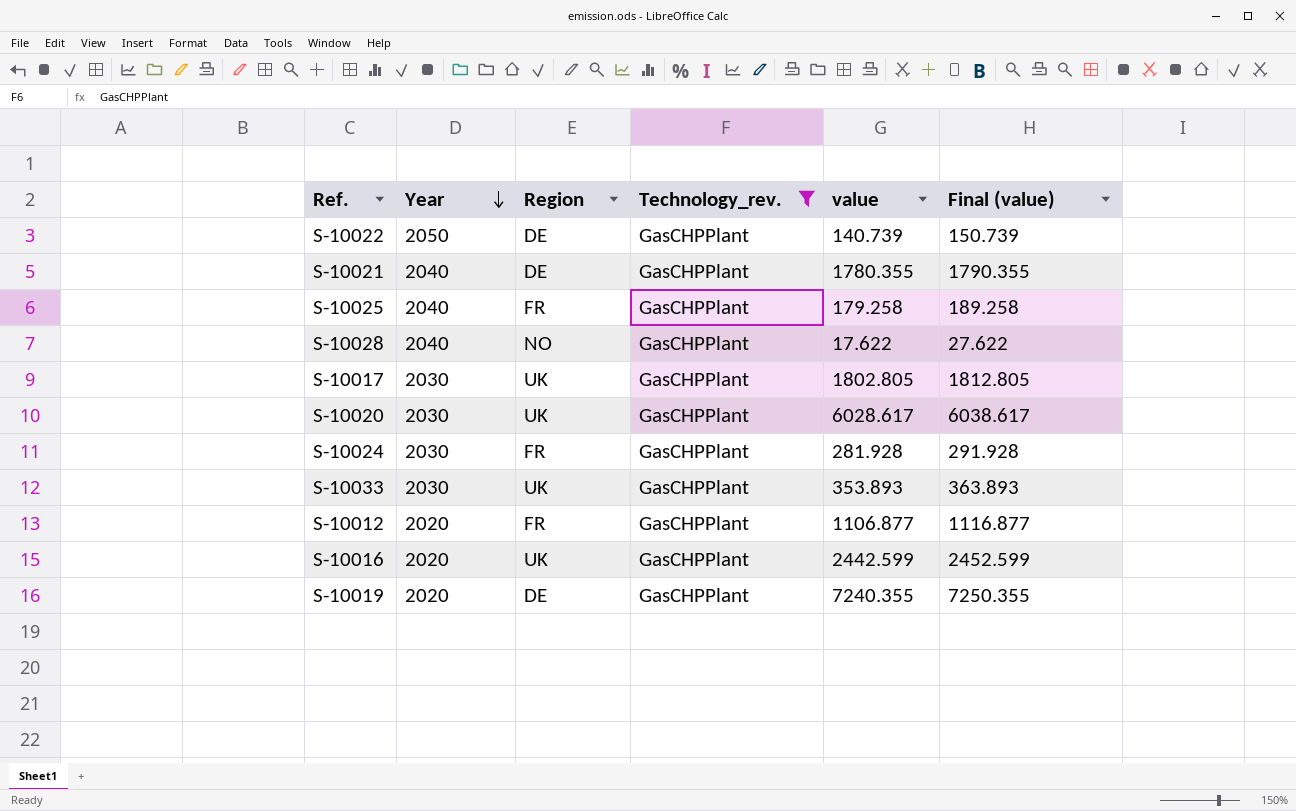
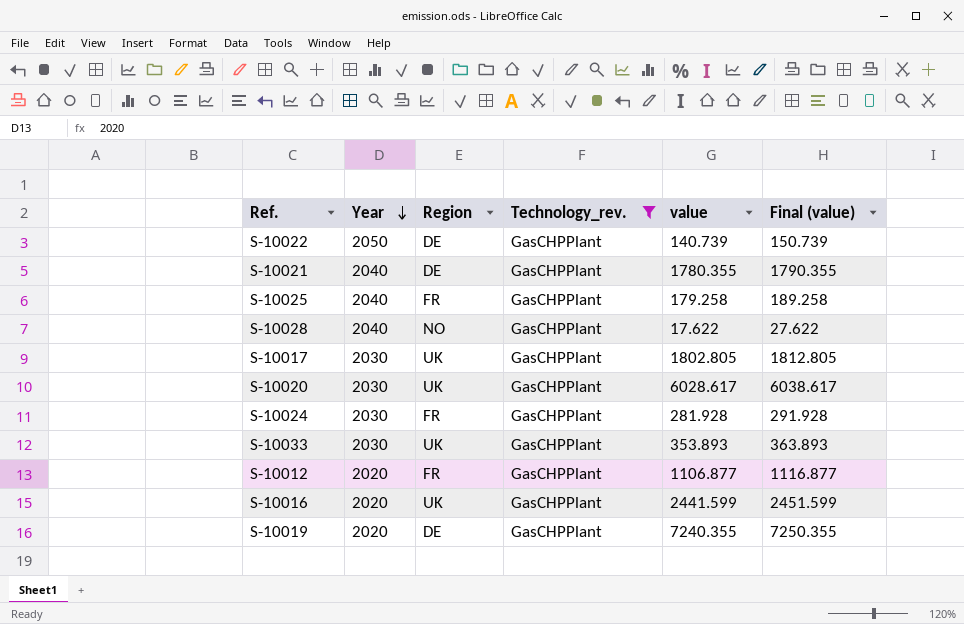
S-10016 | value: 2442.599 -> 2441.599
S-10016 | Final (value): 2452.599 -> 2451.599

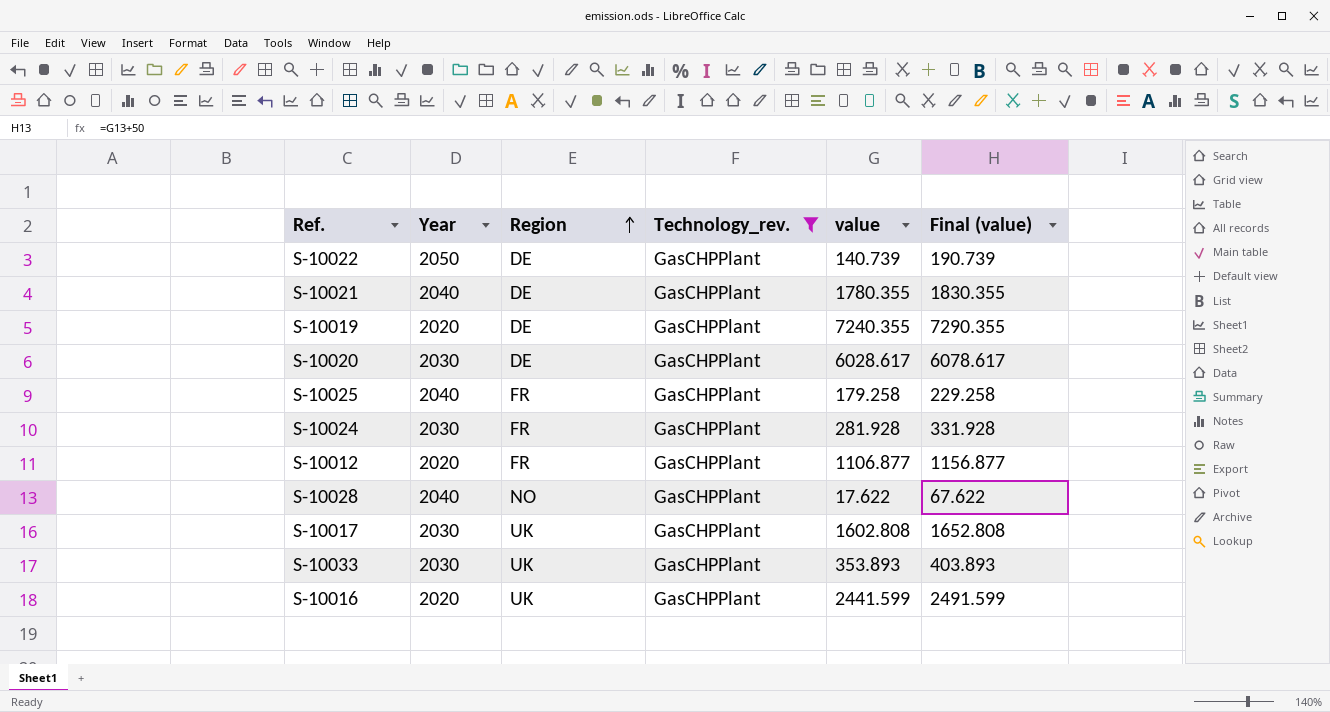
row order: Year descending -> Region ascending
column Final (value) | formula: [value] + 10 -> [value] + 50
S-10020 | Region: UK -> DE
S-10017 | value: 1802.805 -> 1602.808

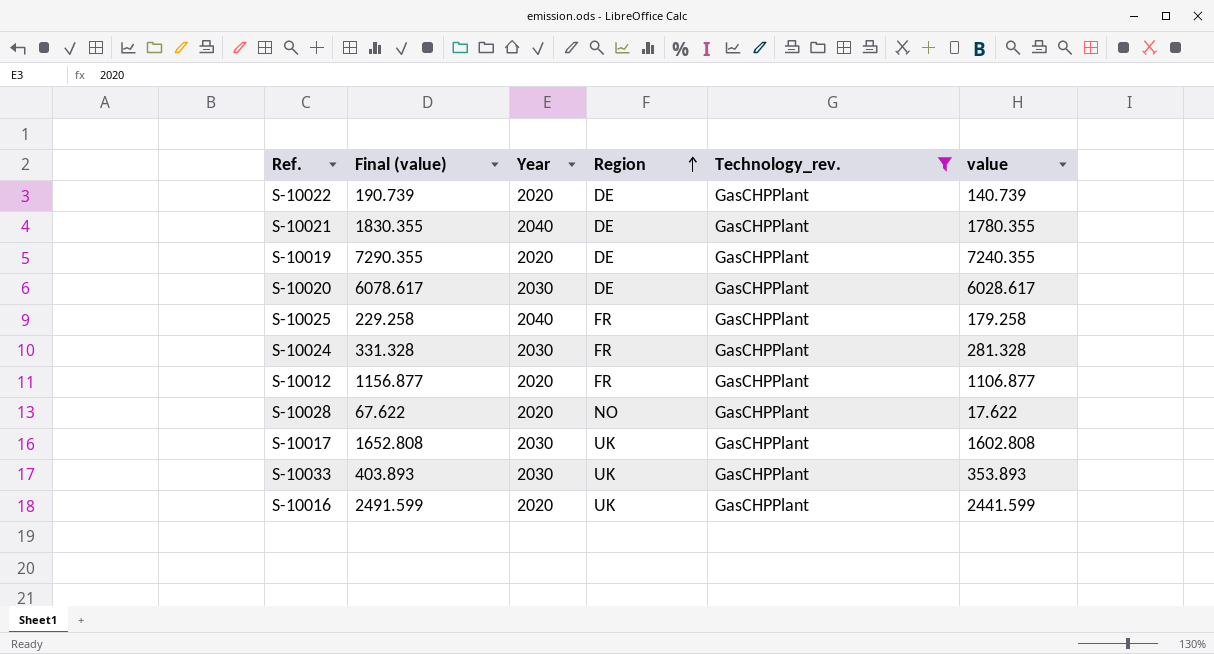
column Final (value) | position: 6 -> 2
S-10022 | Year: 2050 -> 2020
S-10024 | Final (value): 331.928 -> 331.328
S-10024 | value: 281.928 -> 281.328
S-10028 | Year: 2040 -> 2020

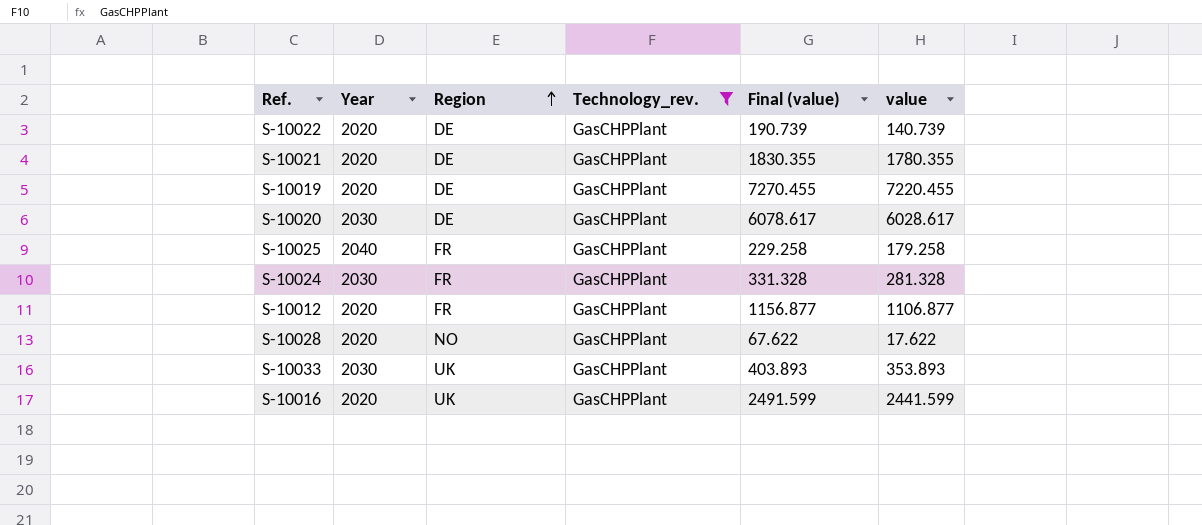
column Final (value) | position: 2 -> 5
row S-10017: 1652.808 | 2030 | UK | GasCHPPlant | 1602.808 -> none
S-10021 | Year: 2040 -> 2020
S-10019 | Final (value): 7290.355 -> 7270.455
S-10019 | value: 7240.355 -> 7220.455

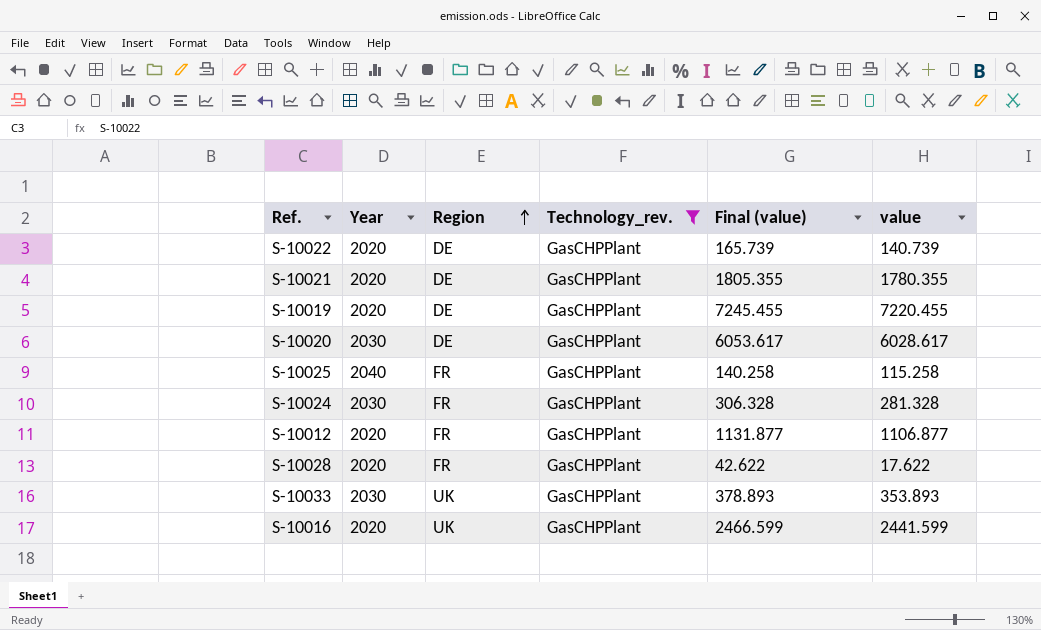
column Final (value) | formula: [value] + 50 -> [value] + 25
S-10025 | value: 179.258 -> 115.258
S-10028 | Region: NO -> FR

